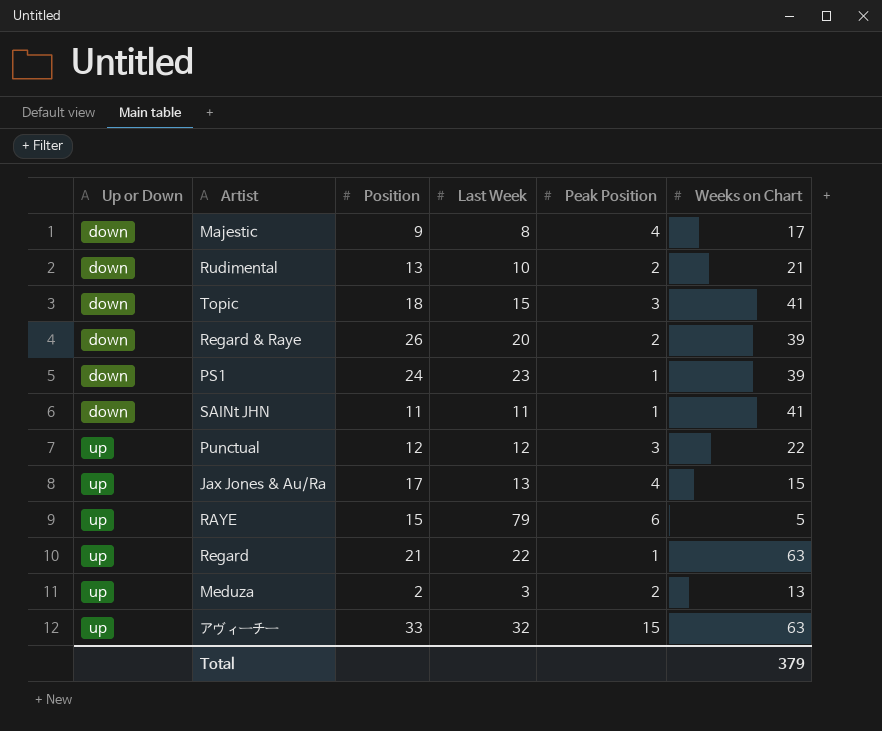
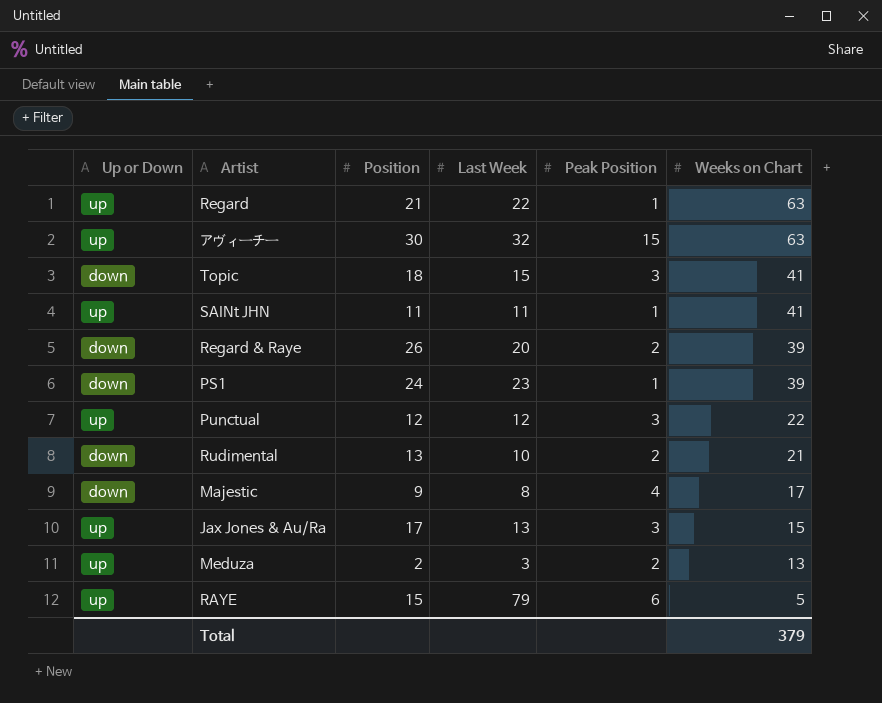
row order: Up or Down ascending -> Weeks on Chart descending
アヴィーチー | Position: 33 -> 30
SAINt JHN | Up or Down: down -> up
Jax Jones & Au/Ra | Peak Position: 4 -> 3

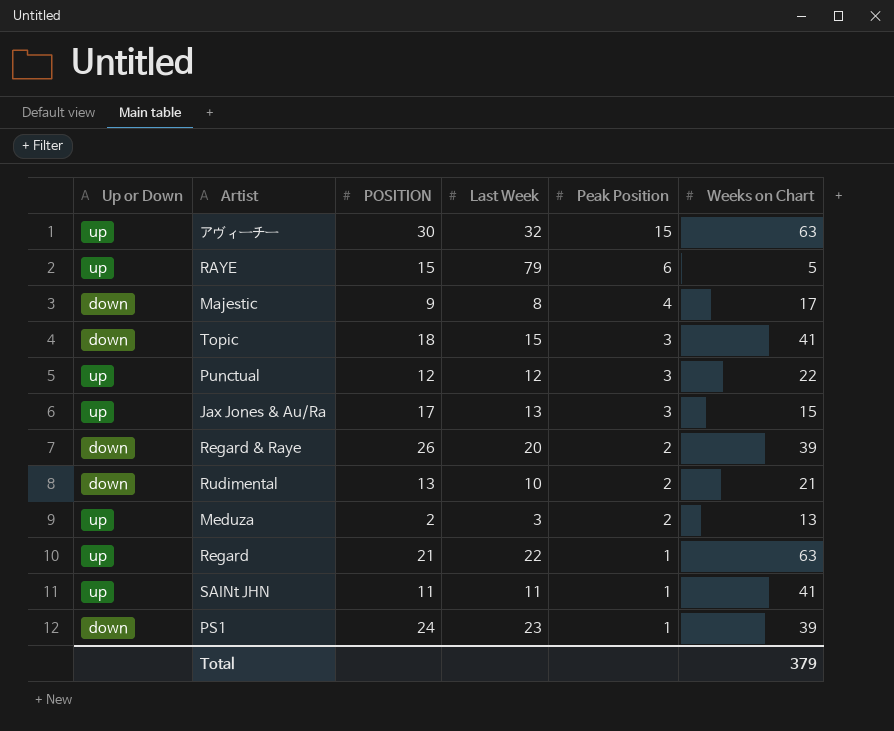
row order: Weeks on Chart descending -> Peak Position descending
column name: Position -> POSITION

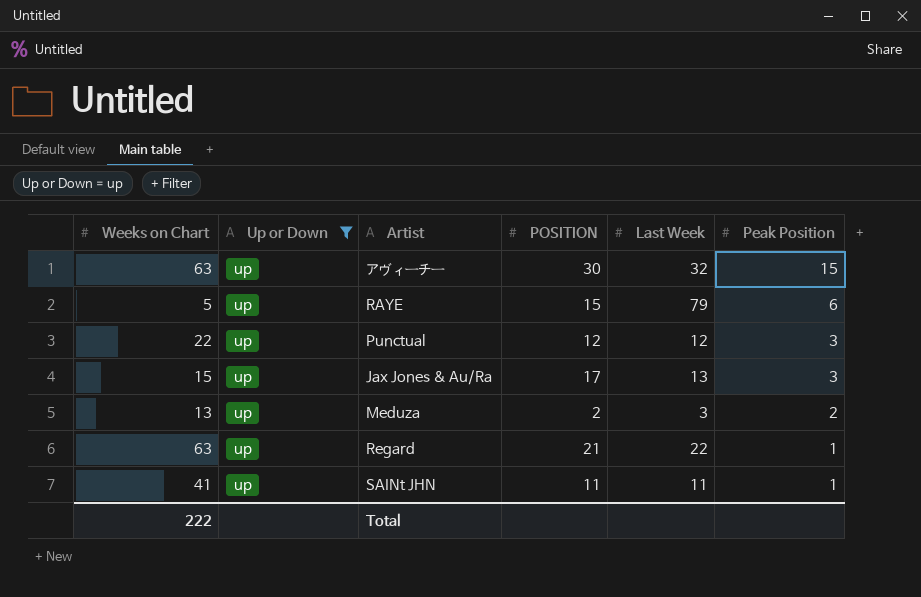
filter: none -> Up or Down = up
column Weeks on Chart | position: 6 -> 1
Total | Weeks on Chart: 379 -> 222

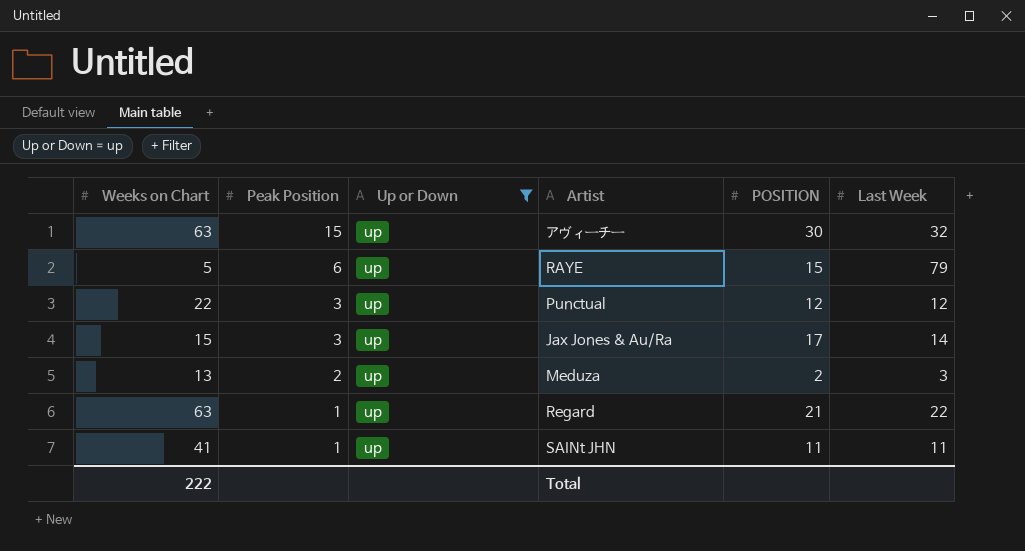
column Peak Position | position: 6 -> 2
Jax Jones & Au/Ra | Last Week: 13 -> 14

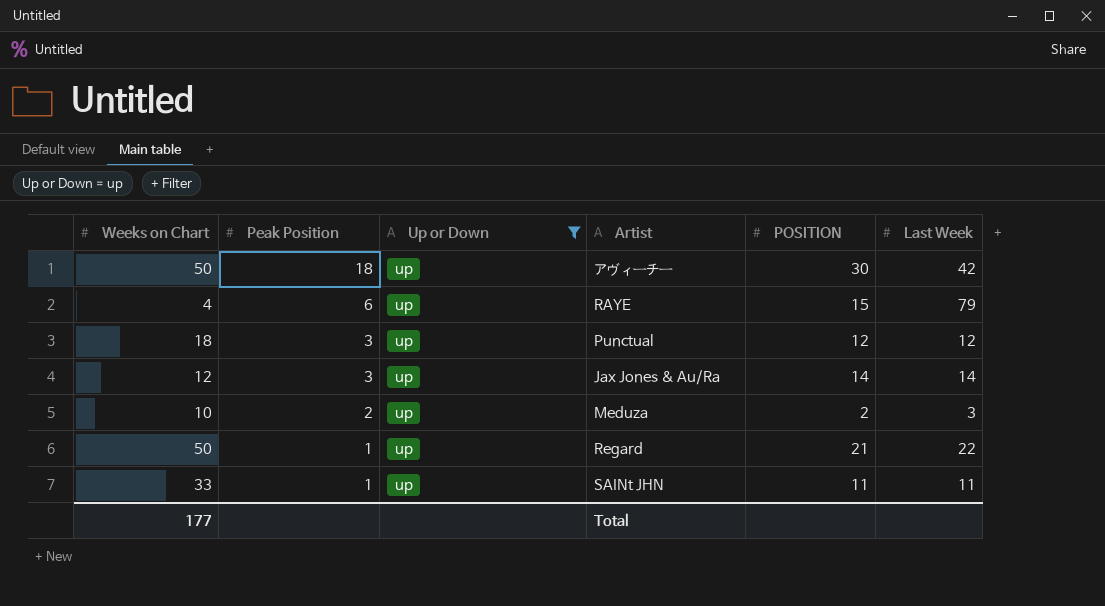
アヴィーチー | Weeks on Chart: 63 -> 50
アヴィーチー | Peak Position: 15 -> 18
アヴィーチー | Last Week: 32 -> 42
RAYE | Weeks on Chart: 5 -> 4
Punctual | Weeks on Chart: 22 -> 18
Jax Jones & Au/Ra | Weeks on Chart: 15 -> 12
Jax Jones & Au/Ra | POSITION: 17 -> 14
Meduza | Weeks on Chart: 13 -> 10
Regard | Weeks on Chart: 63 -> 50
SAINt JHN | Weeks on Chart: 41 -> 33
Total | Weeks on Chart: 222 -> 177

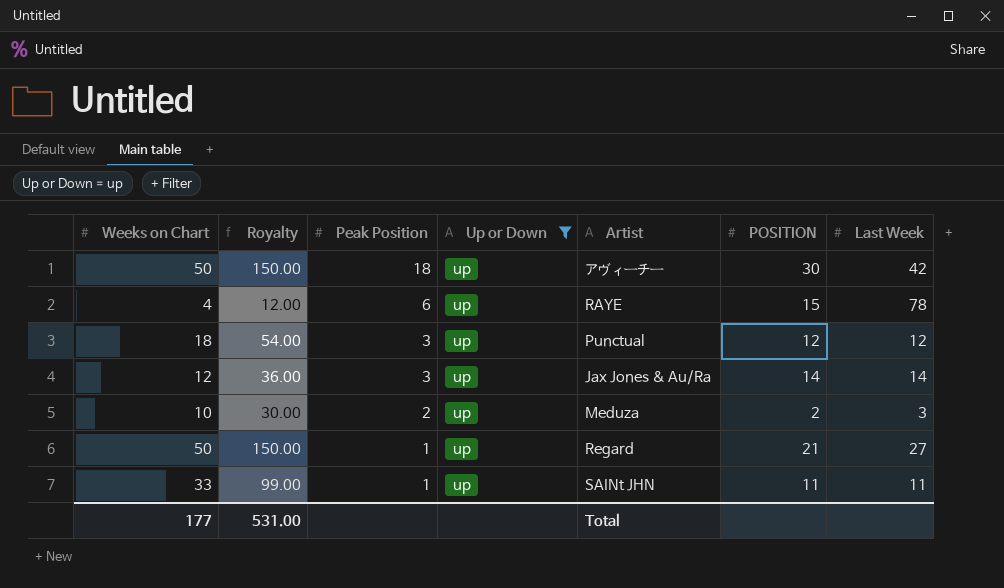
column Royalty | formula: none -> [Weeks on Chart] * 3
RAYE | Last Week: 79 -> 78
Regard | Last Week: 22 -> 27

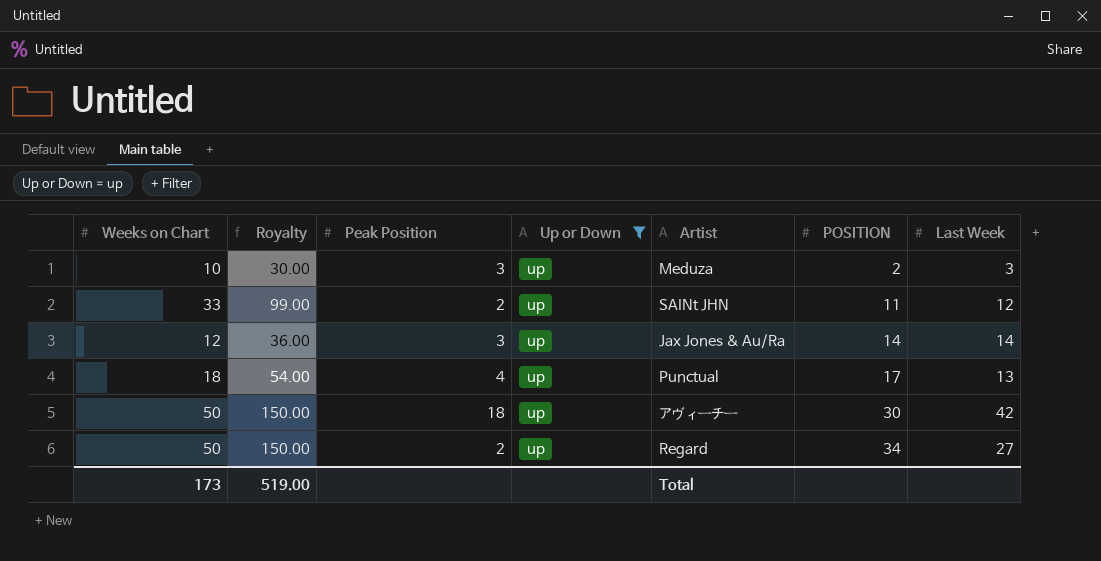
row order: Peak Position descending -> POSITION ascending
row RAYE: 4 | 12.00 | 6 | up | 15 | 78 -> none
Meduza | Peak Position: 2 -> 3
SAINt JHN | Peak Position: 1 -> 2
SAINt JHN | Last Week: 11 -> 12
Punctual | Peak Position: 3 -> 4
Punctual | POSITION: 12 -> 17
Punctual | Last Week: 12 -> 13
Regard | Peak Position: 1 -> 2
Regard | POSITION: 21 -> 34
Total | Weeks on Chart: 177 -> 173
Total | Royalty: 531.00 -> 519.00

